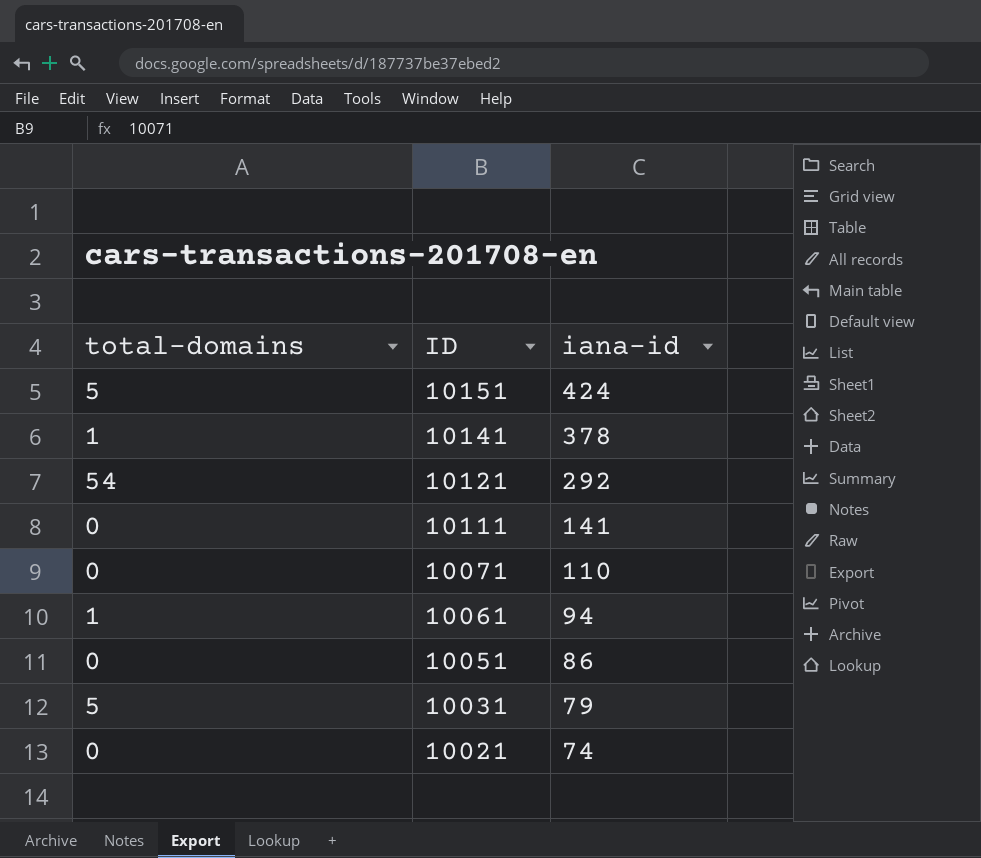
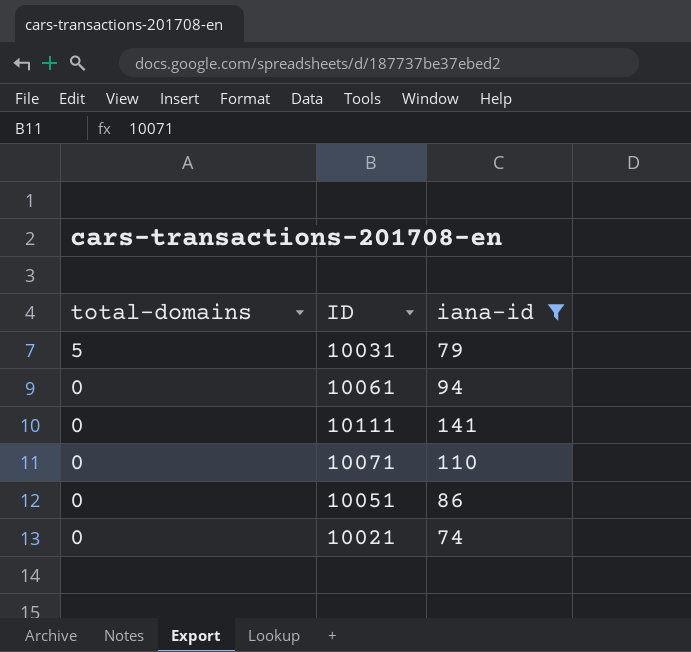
filter: none -> iana-id <= 141
row order: ID descending -> total-domains descending
10061 | total-domains: 1 -> 0

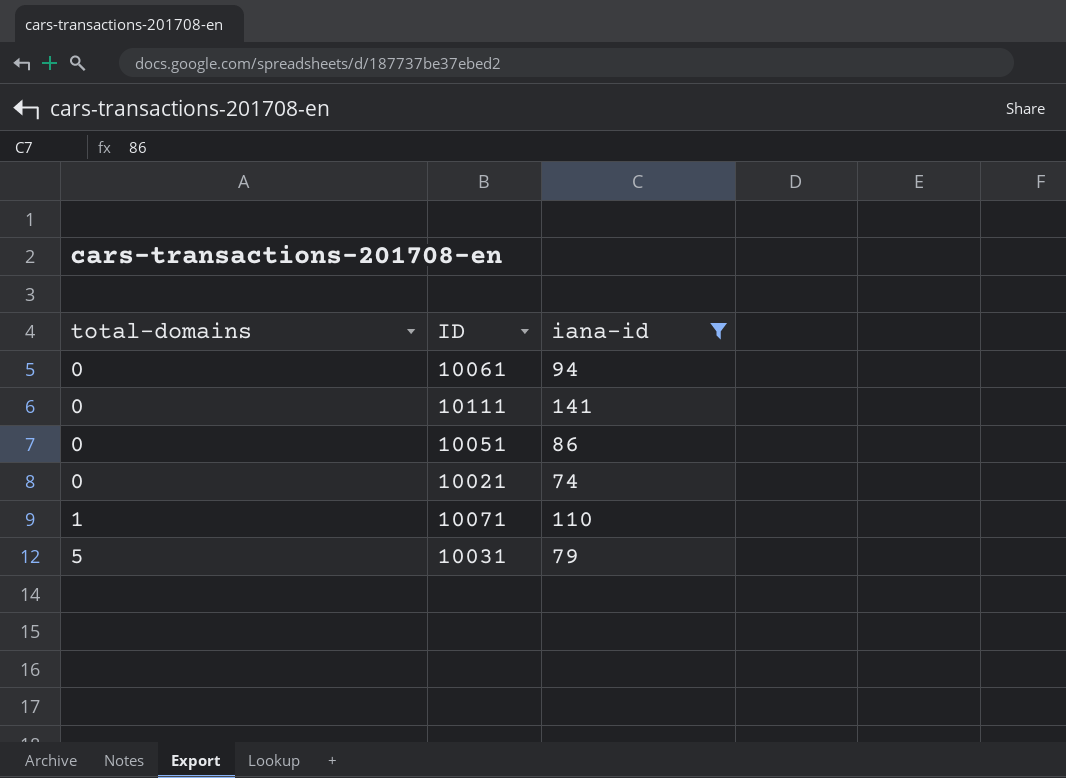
row order: total-domains descending -> total-domains ascending
10071 | total-domains: 0 -> 1

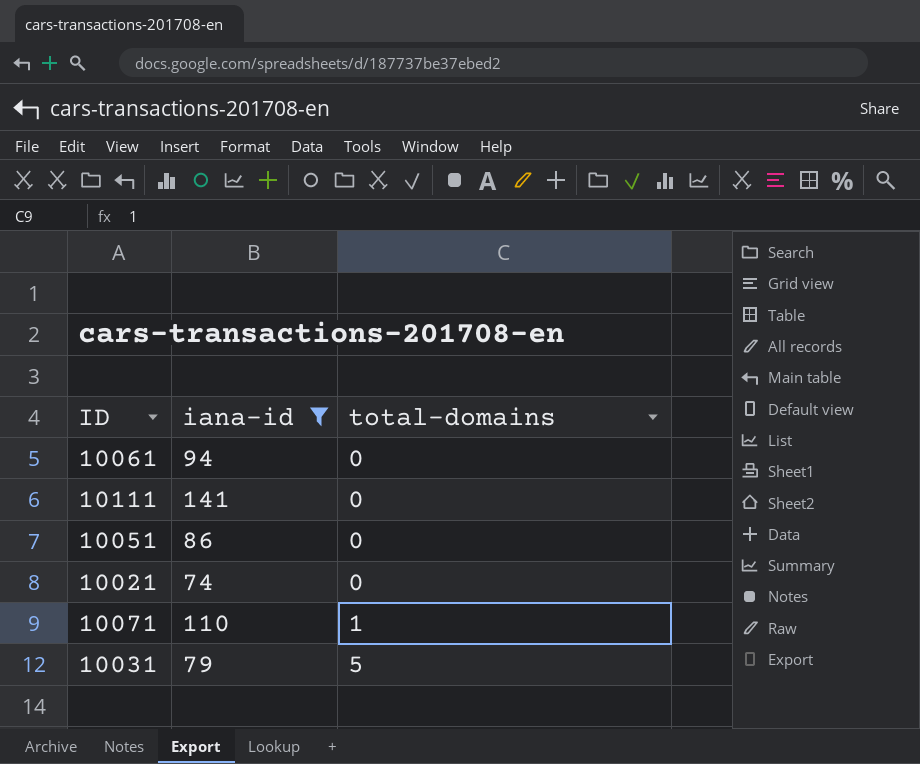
column total-domains | position: 1 -> 3

